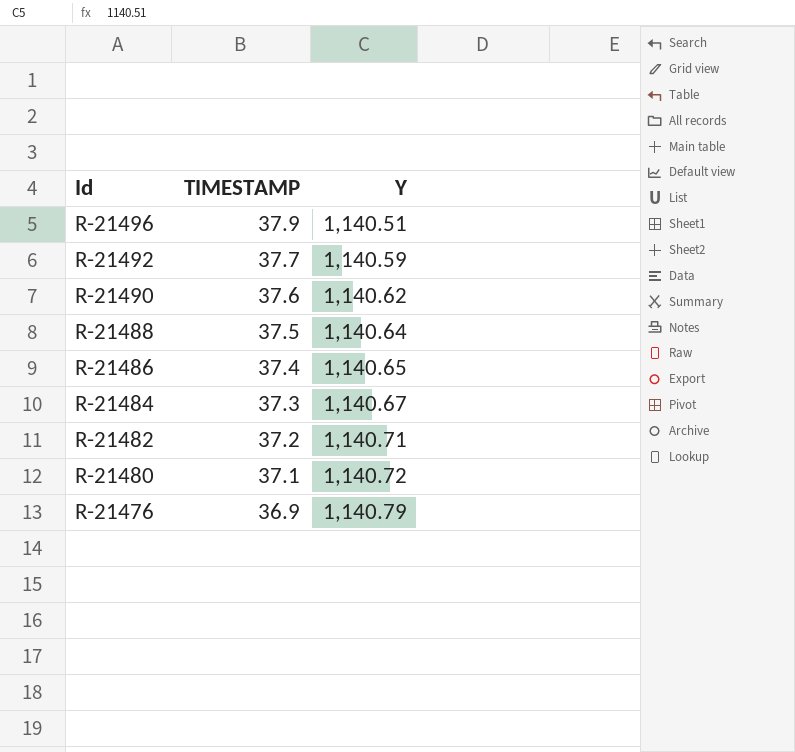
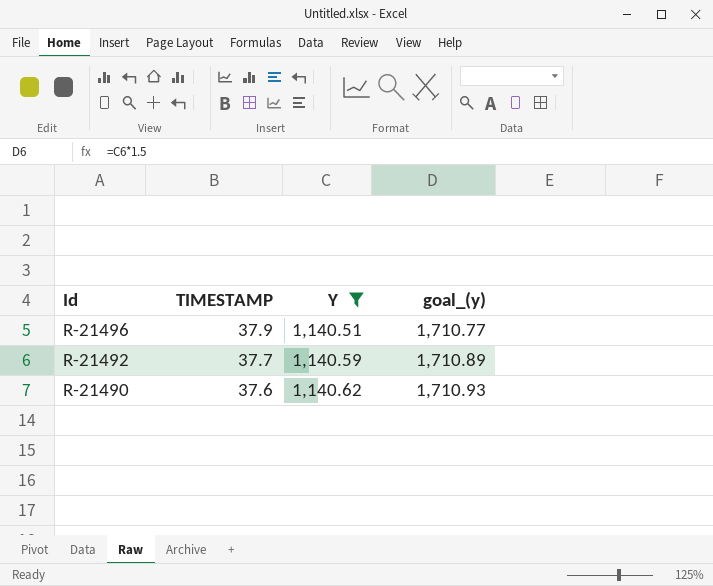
filter: none -> Y <= 1,140.62
column goal_(y) | formula: none -> [Y] * 1.5

